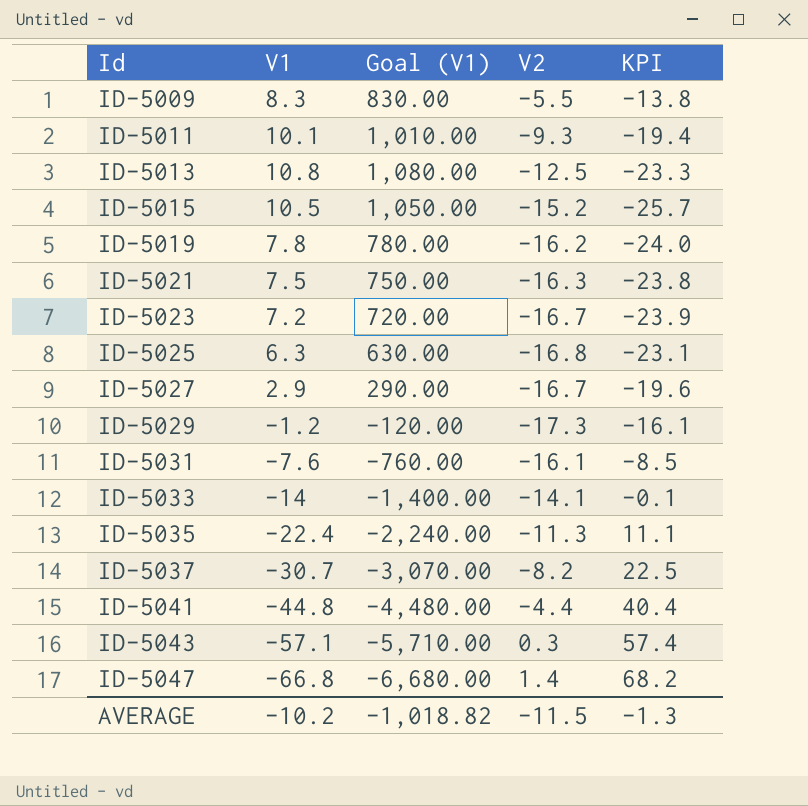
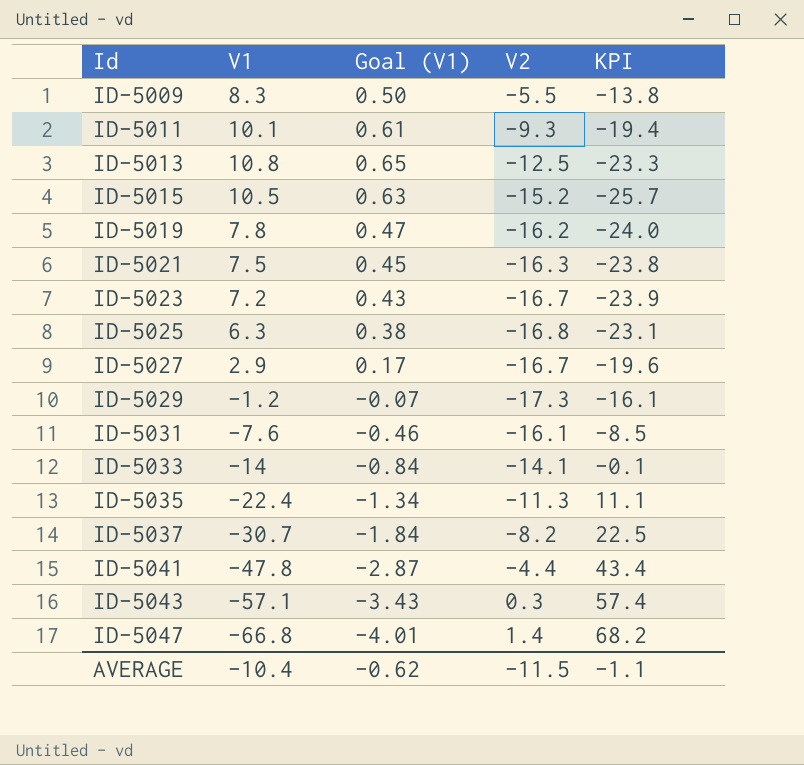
column Goal (V1) | formula: [V1] * 100 -> [V1] * 0.06
ID-5041 | V1: -44.8 -> -47.8
ID-5041 | KPI: 40.4 -> 43.4
AVERAGE | V1: -10.2 -> -10.4
AVERAGE | Goal (V1): -1,018.82 -> -0.62
AVERAGE | KPI: -1.3 -> -1.1

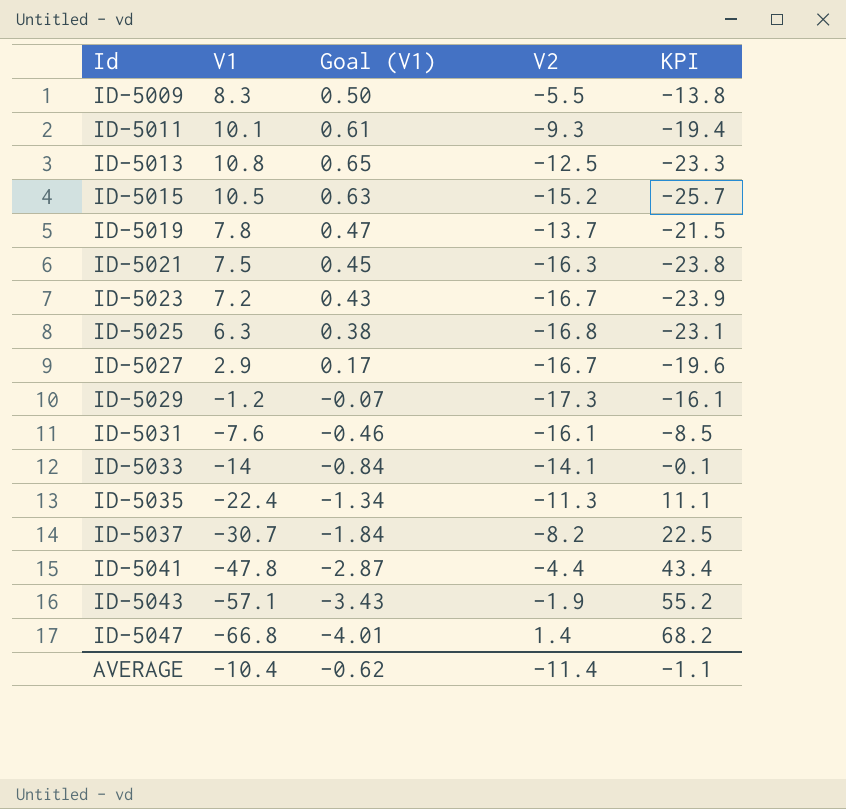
ID-5019 | V2: -16.2 -> -13.7
ID-5019 | KPI: -24.0 -> -21.5
ID-5043 | V2: 0.3 -> -1.9
ID-5043 | KPI: 57.4 -> 55.2
AVERAGE | V2: -11.5 -> -11.4

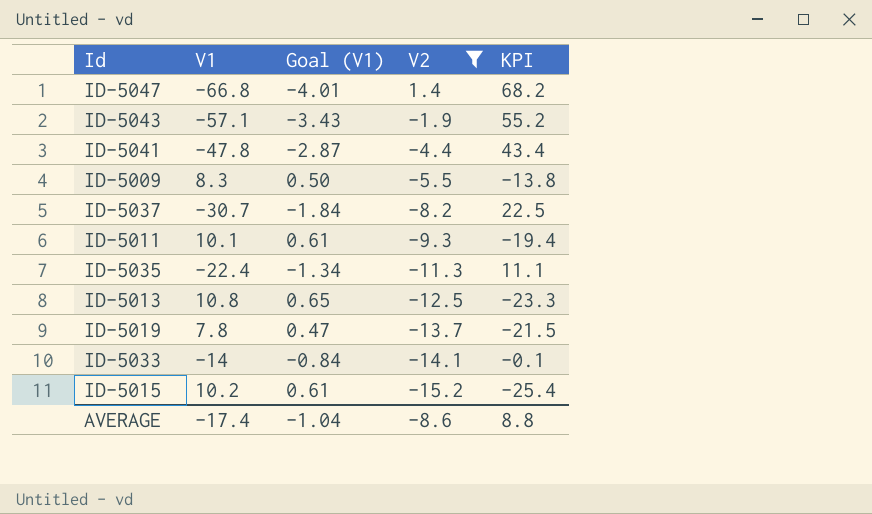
filter: none -> V2 >= -15.2
row order: Id ascending -> V2 descending
ID-5015 | V1: 10.5 -> 10.2
ID-5015 | Goal (V1): 0.63 -> 0.61
ID-5015 | KPI: -25.7 -> -25.4
AVERAGE | V1: -10.4 -> -17.4
AVERAGE | Goal (V1): -0.62 -> -1.04
AVERAGE | V2: -11.4 -> -8.6
AVERAGE | KPI: -1.1 -> 8.8

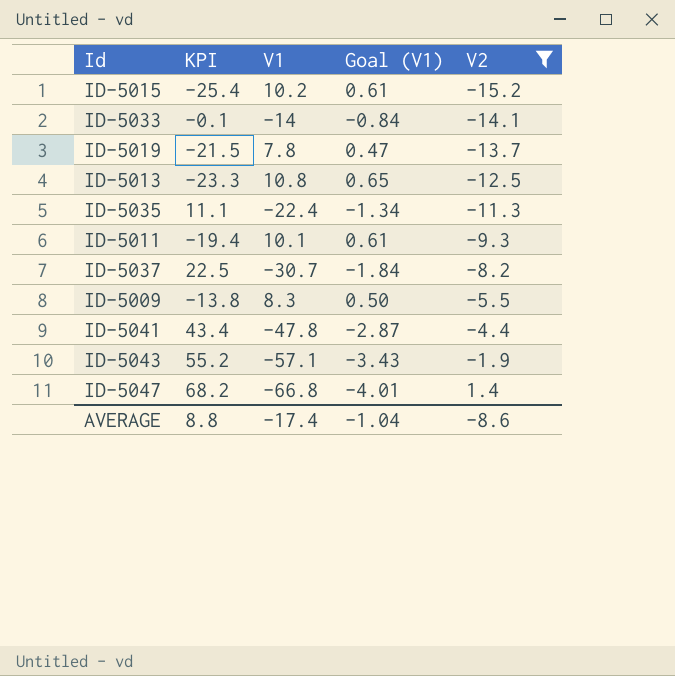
row order: V2 descending -> V2 ascending
column KPI | position: 5 -> 2

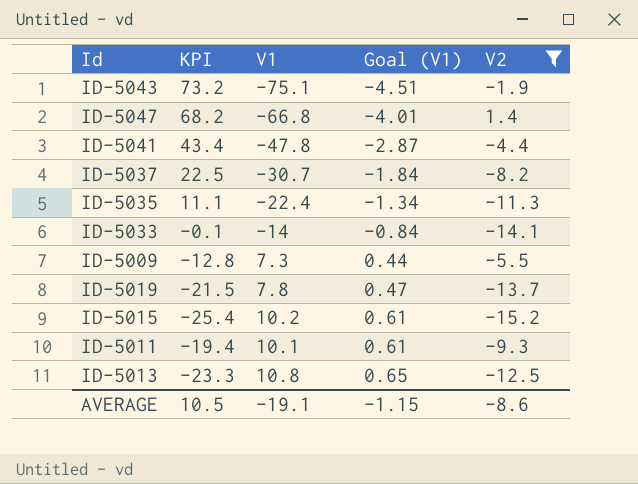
row order: V2 ascending -> Goal (V1) ascending
ID-5043 | KPI: 55.2 -> 73.2
ID-5043 | V1: -57.1 -> -75.1
ID-5043 | Goal (V1): -3.43 -> -4.51
ID-5009 | KPI: -13.8 -> -12.8
ID-5009 | V1: 8.3 -> 7.3
ID-5009 | Goal (V1): 0.50 -> 0.44
AVERAGE | KPI: 8.8 -> 10.5
AVERAGE | V1: -17.4 -> -19.1
AVERAGE | Goal (V1): -1.04 -> -1.15

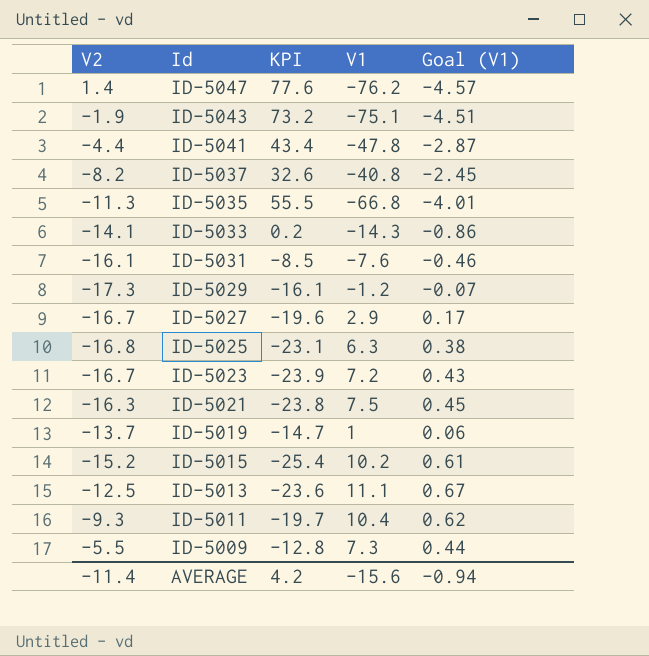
filter: V2 >= -15.2 -> none
row order: Goal (V1) ascending -> Id descending
column V2 | position: 5 -> 1
ID-5047 | KPI: 68.2 -> 77.6
ID-5047 | V1: -66.8 -> -76.2
ID-5047 | Goal (V1): -4.01 -> -4.57
ID-5037 | KPI: 22.5 -> 32.6
ID-5037 | V1: -30.7 -> -40.8
ID-5037 | Goal (V1): -1.84 -> -2.45
ID-5035 | KPI: 11.1 -> 55.5
ID-5035 | V1: -22.4 -> -66.8
ID-5035 | Goal (V1): -1.34 -> -4.01
ID-5033 | KPI: -0.1 -> 0.2
ID-5033 | V1: -14 -> -14.3
ID-5033 | Goal (V1): -0.84 -> -0.86
ID-5019 | KPI: -21.5 -> -14.7
ID-5019 | V1: 7.8 -> 1
ID-5019 | Goal (V1): 0.47 -> 0.06
ID-5013 | KPI: -23.3 -> -23.6
ID-5013 | V1: 10.8 -> 11.1
ID-5013 | Goal (V1): 0.65 -> 0.67
ID-5011 | KPI: -19.4 -> -19.7
ID-5011 | V1: 10.1 -> 10.4
ID-5011 | Goal (V1): 0.61 -> 0.62
AVERAGE | V2: -8.6 -> -11.4
AVERAGE | KPI: 10.5 -> 4.2
AVERAGE | V1: -19.1 -> -15.6
AVERAGE | Goal (V1): -1.15 -> -0.94

